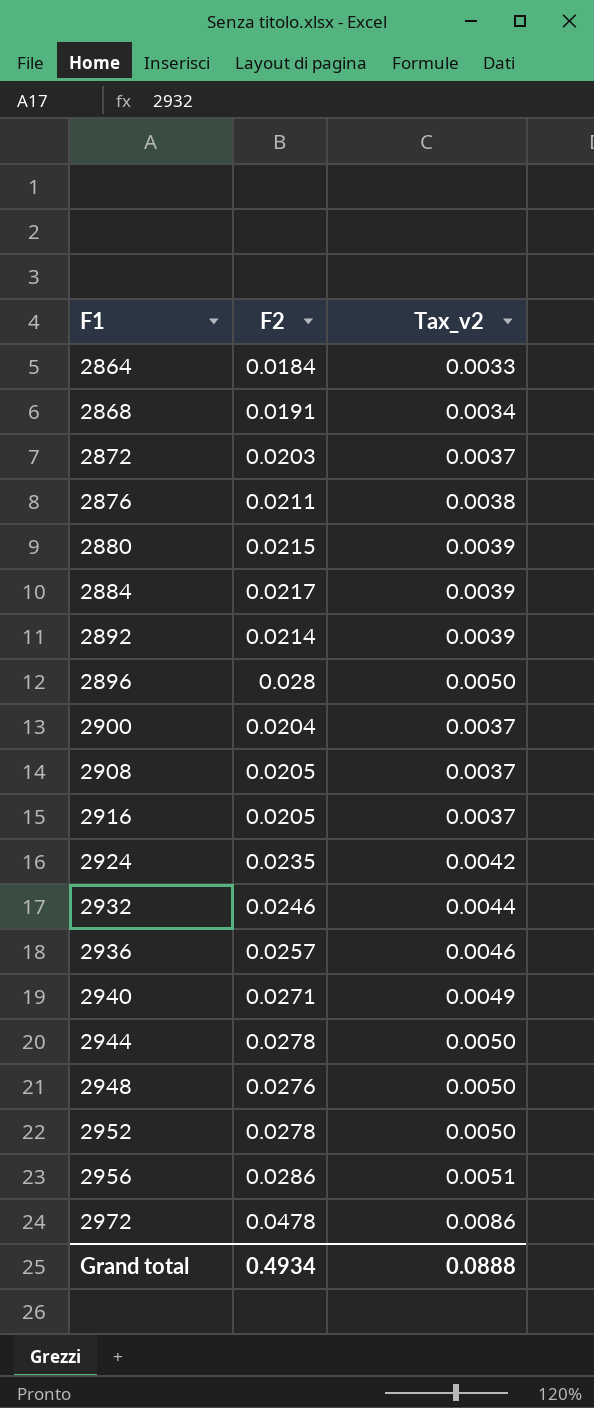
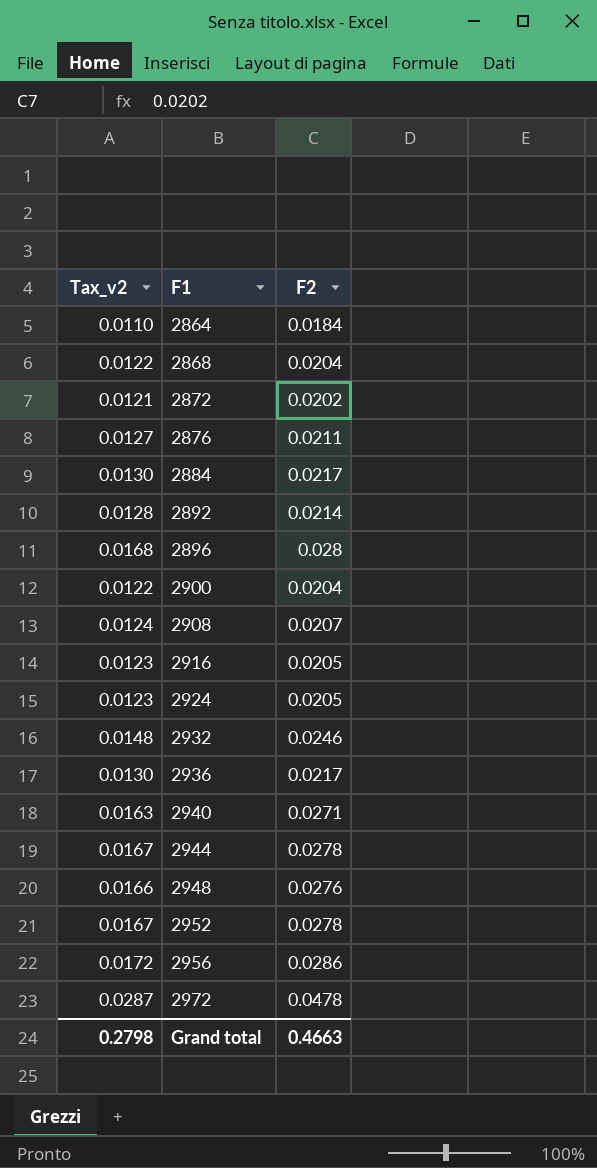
column Tax_v2 | formula: [F2] * 0.18 -> [F2] * 0.6
column Tax_v2 | position: 3 -> 1
row 2880: 0.0215 | 0.0039 -> none
2868 | F2: 0.0191 -> 0.0204
2872 | F2: 0.0203 -> 0.0202
2908 | F2: 0.0205 -> 0.0207
2924 | F2: 0.0235 -> 0.0205
2936 | F2: 0.0257 -> 0.0217
Grand total | Tax_v2: 0.0888 -> 0.2798
Grand total | F2: 0.4934 -> 0.4663

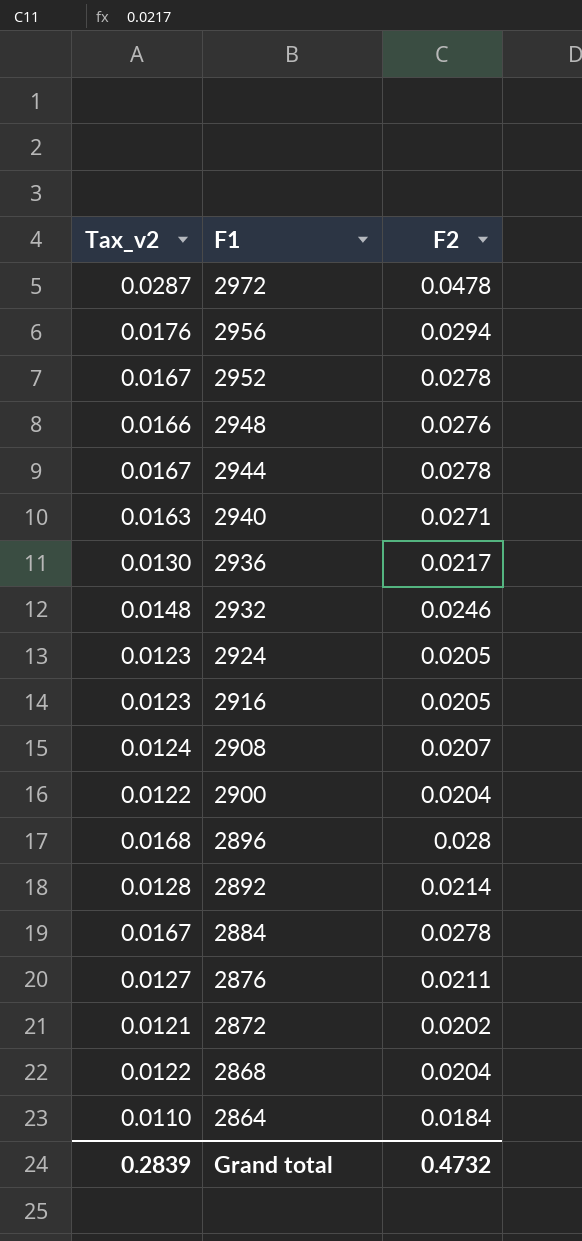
row order: F1 ascending -> F1 descending
2956 | Tax_v2: 0.0172 -> 0.0176
2956 | F2: 0.0286 -> 0.0294
2884 | Tax_v2: 0.0130 -> 0.0167
2884 | F2: 0.0217 -> 0.0278
Grand total | Tax_v2: 0.2798 -> 0.2839
Grand total | F2: 0.4663 -> 0.4732

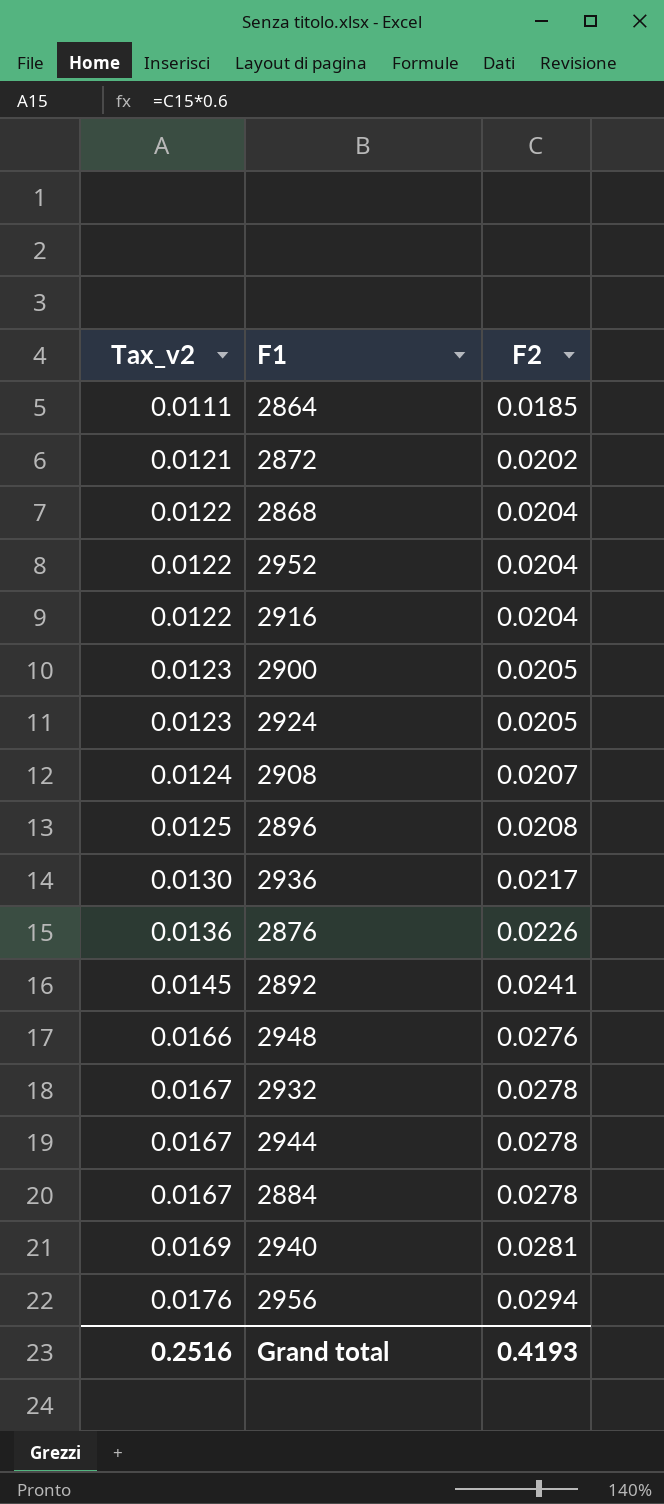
row order: F1 descending -> Tax_v2 ascending
row 2972: 0.0287 | 0.0478 -> none
2864 | Tax_v2: 0.0110 -> 0.0111
2864 | F2: 0.0184 -> 0.0185
2952 | Tax_v2: 0.0167 -> 0.0122
2952 | F2: 0.0278 -> 0.0204
2916 | Tax_v2: 0.0123 -> 0.0122
2916 | F2: 0.0205 -> 0.0204
2900 | Tax_v2: 0.0122 -> 0.0123
2900 | F2: 0.0204 -> 0.0205
2896 | Tax_v2: 0.0168 -> 0.0125
2896 | F2: 0.028 -> 0.0208
2876 | Tax_v2: 0.0127 -> 0.0136
2876 | F2: 0.0211 -> 0.0226
2892 | Tax_v2: 0.0128 -> 0.0145
2892 | F2: 0.0214 -> 0.0241
2932 | Tax_v2: 0.0148 -> 0.0167
2932 | F2: 0.0246 -> 0.0278
2940 | Tax_v2: 0.0163 -> 0.0169
2940 | F2: 0.0271 -> 0.0281
Grand total | Tax_v2: 0.2839 -> 0.2516
Grand total | F2: 0.4732 -> 0.4193

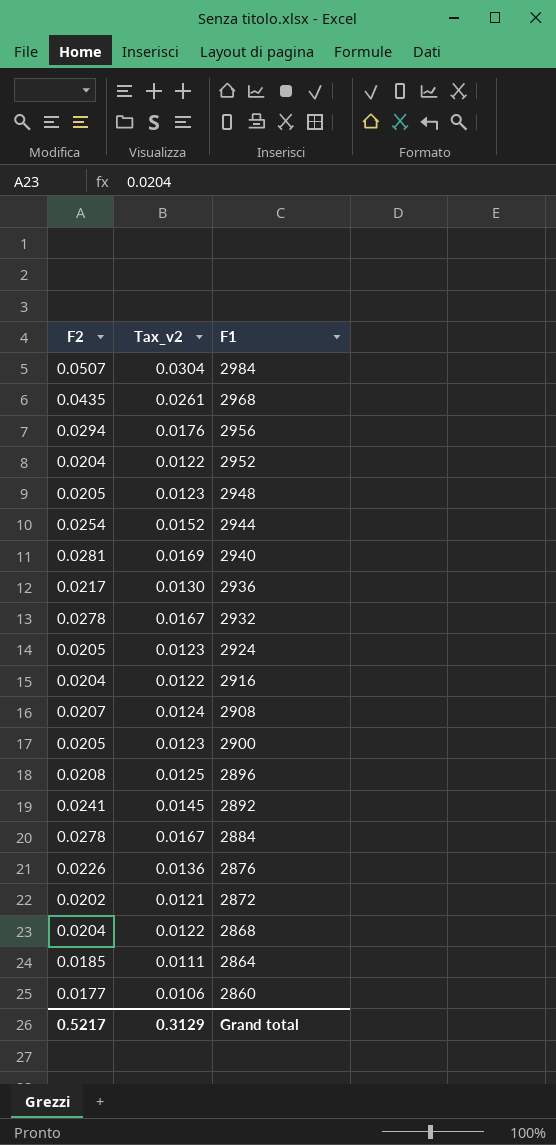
row order: Tax_v2 ascending -> F1 descending
column F2 | position: 3 -> 1
row 2984: none -> 0.0507 | 0.0304
row 2968: none -> 0.0435 | 0.0261
2948 | F2: 0.0276 -> 0.0205
2948 | Tax_v2: 0.0166 -> 0.0123
2944 | F2: 0.0278 -> 0.0254
2944 | Tax_v2: 0.0167 -> 0.0152
row 2860: none -> 0.0177 | 0.0106
Grand total | F2: 0.4193 -> 0.5217
Grand total | Tax_v2: 0.2516 -> 0.3129

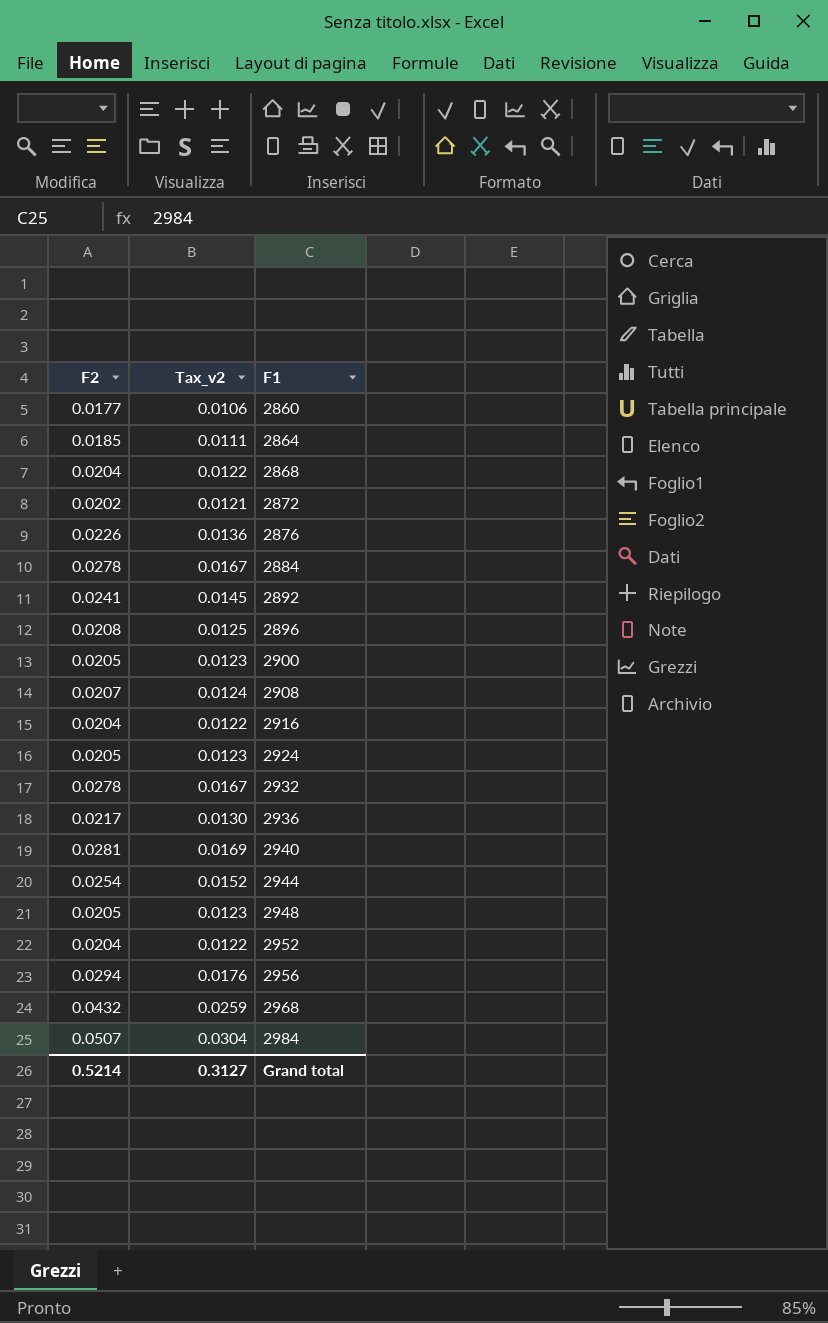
row order: F1 descending -> F1 ascending
2968 | F2: 0.0435 -> 0.0432
2968 | Tax_v2: 0.0261 -> 0.0259
Grand total | F2: 0.5217 -> 0.5214
Grand total | Tax_v2: 0.3129 -> 0.3127

